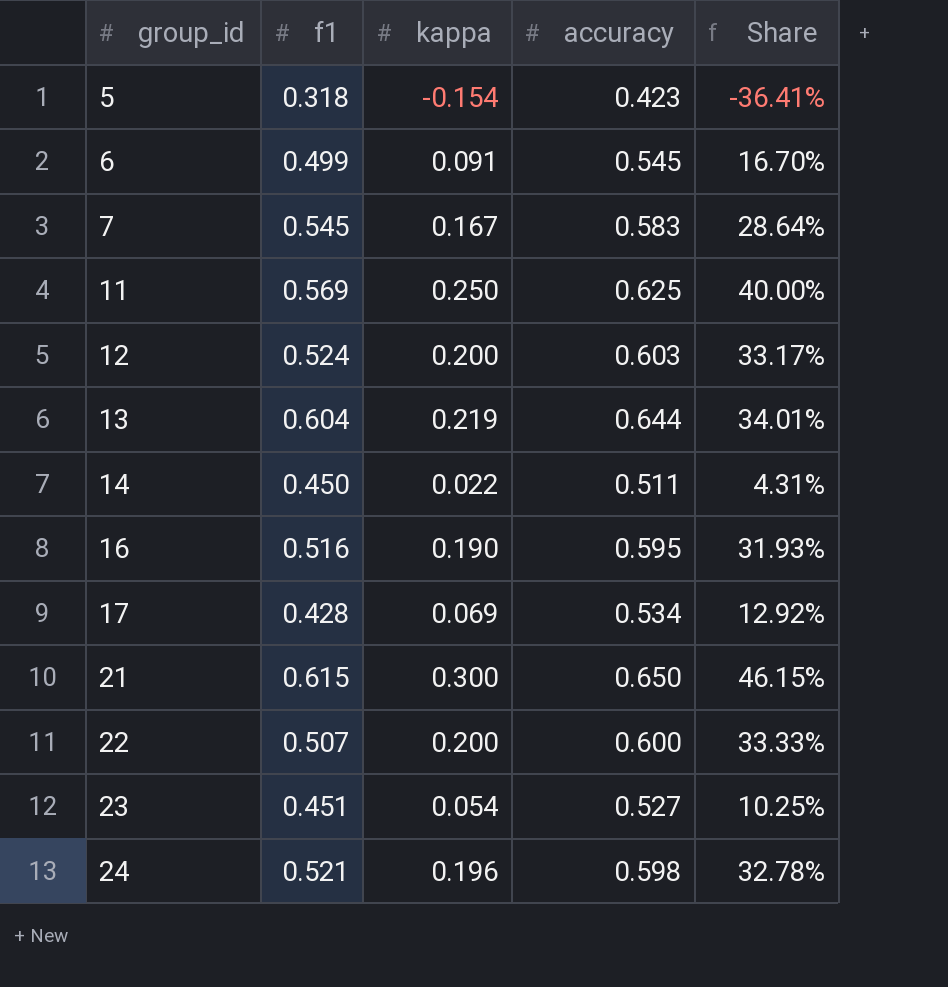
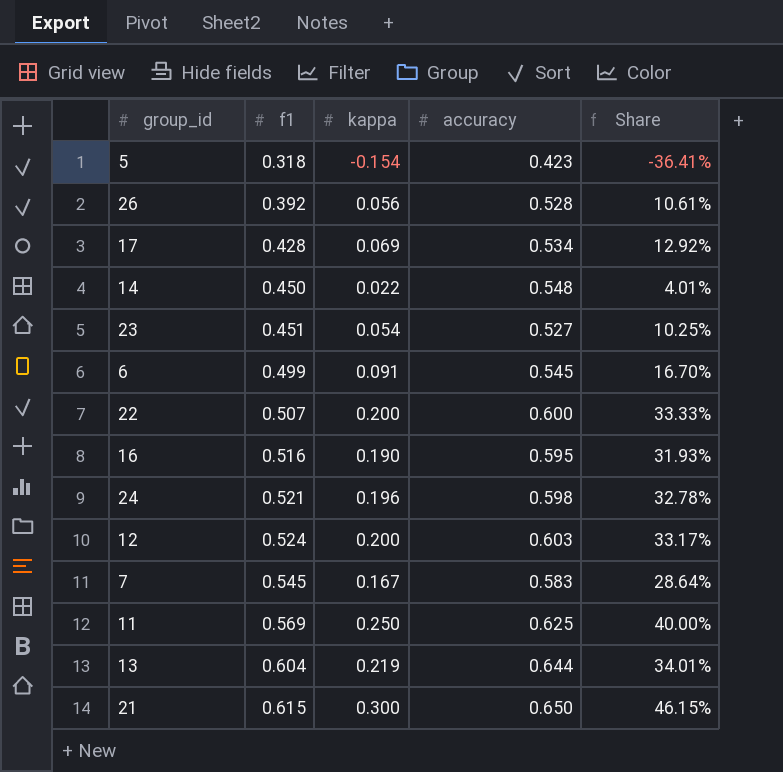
row order: group_id ascending -> f1 ascending
row 26: none -> 0.392 | 0.056 | 0.528 | 10.61%
14 | accuracy: 0.511 -> 0.548
14 | Share: 4.31% -> 4.01%

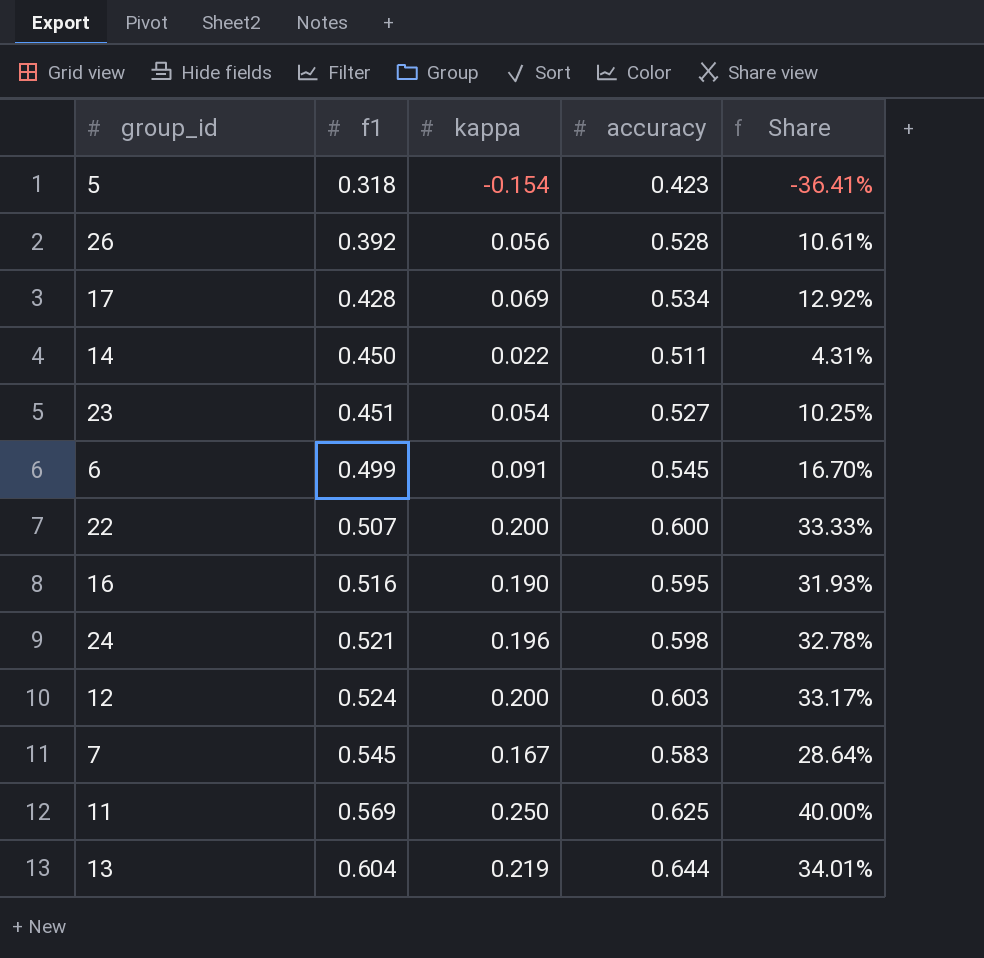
row 21: 0.615 | 0.300 | 0.650 | 46.15% -> none
14 | accuracy: 0.548 -> 0.511
14 | Share: 4.01% -> 4.31%

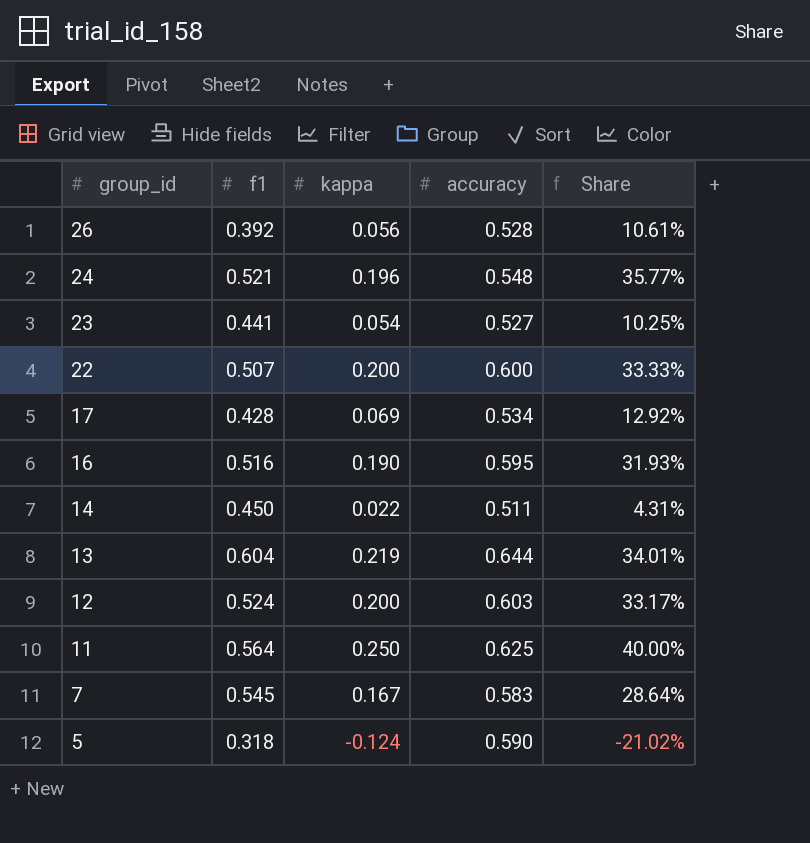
row order: f1 ascending -> group_id descending
row 6: 0.499 | 0.091 | 0.545 | 16.70% -> none
24 | accuracy: 0.598 -> 0.548
24 | Share: 32.78% -> 35.77%
23 | f1: 0.451 -> 0.441
11 | f1: 0.569 -> 0.564
5 | kappa: -0.154 -> -0.124
5 | accuracy: 0.423 -> 0.590
5 | Share: -36.41% -> -21.02%

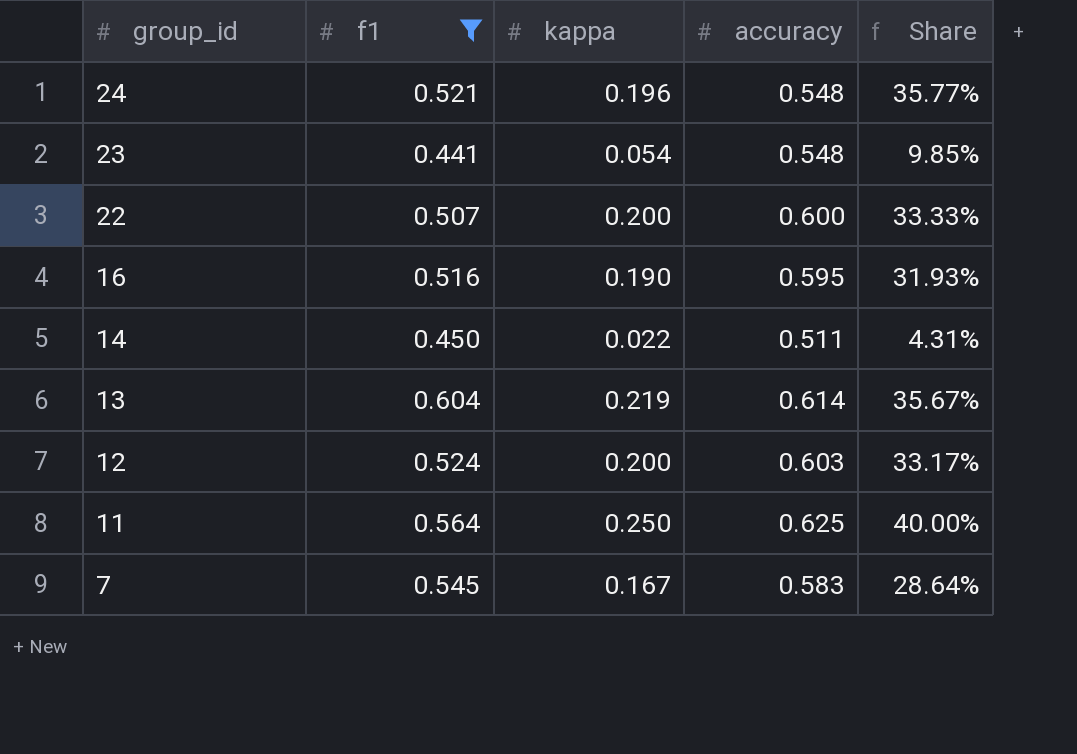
filter: none -> f1 >= 0.441
23 | accuracy: 0.527 -> 0.548
23 | Share: 10.25% -> 9.85%
13 | accuracy: 0.644 -> 0.614
13 | Share: 34.01% -> 35.67%

